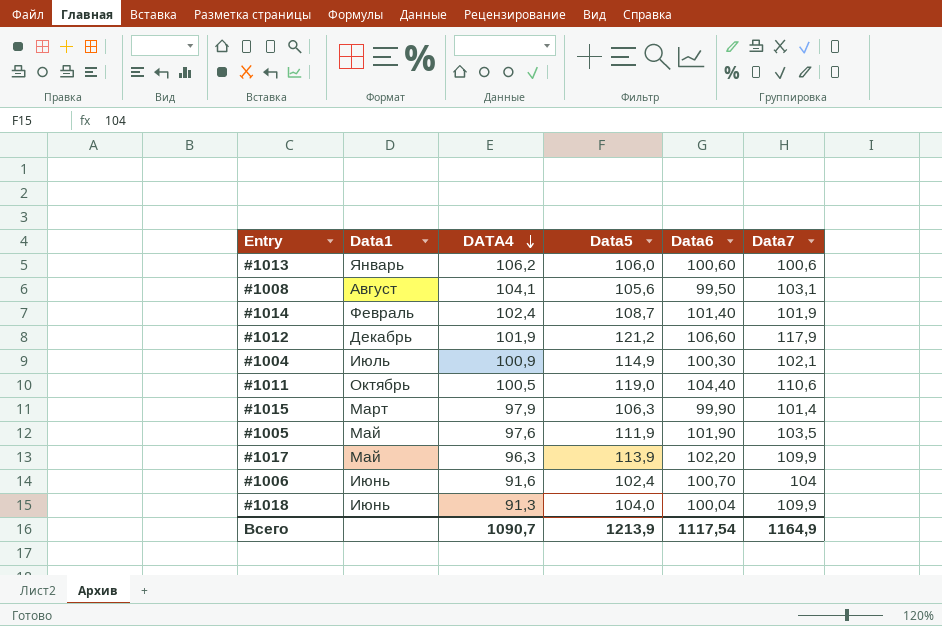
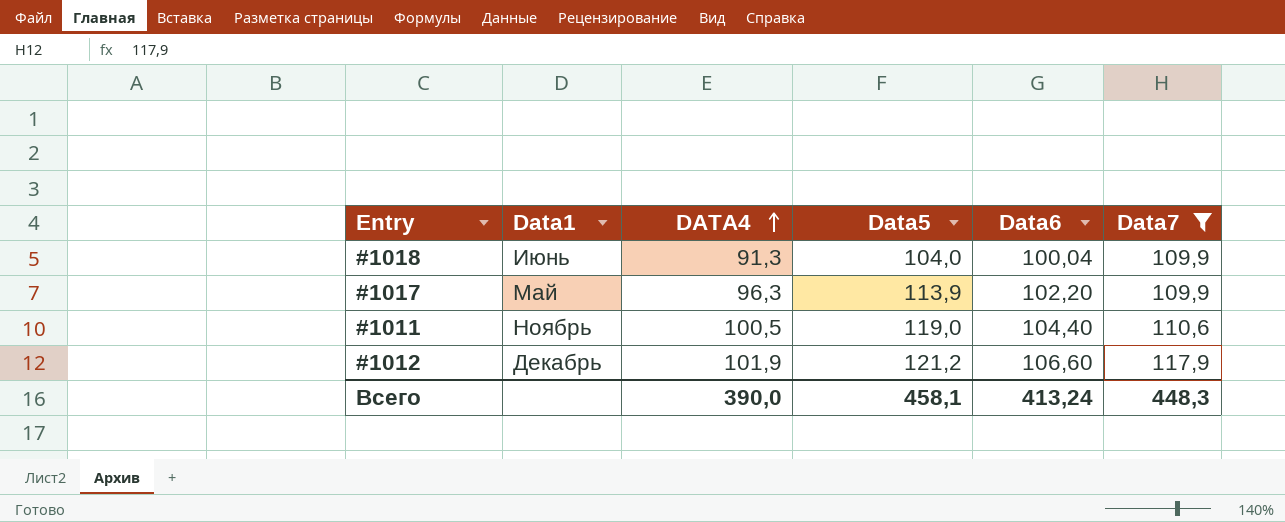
filter: none -> Data7 >= 109,9
row order: DATA4 descending -> DATA4 ascending
#1011 | Data1: Октябрь -> Ноябрь
Всего | DATA4: 1090,7 -> 390,0
Всего | Data5: 1213,9 -> 458,1
Всего | Data6: 1117,54 -> 413,24
Всего | Data7: 1164,9 -> 448,3

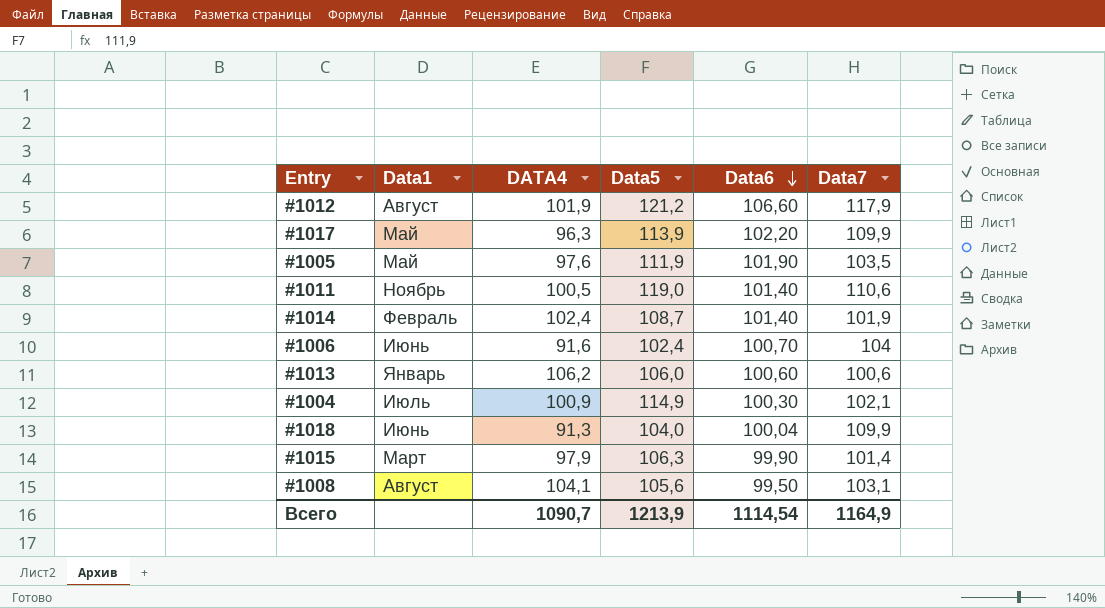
filter: Data7 >= 109,9 -> none
row order: DATA4 ascending -> Data6 descending
#1012 | Data1: Декабрь -> Август
#1011 | Data6: 104,40 -> 101,40
Всего | DATA4: 390,0 -> 1090,7
Всего | Data5: 458,1 -> 1213,9
Всего | Data6: 413,24 -> 1114,54
Всего | Data7: 448,3 -> 1164,9

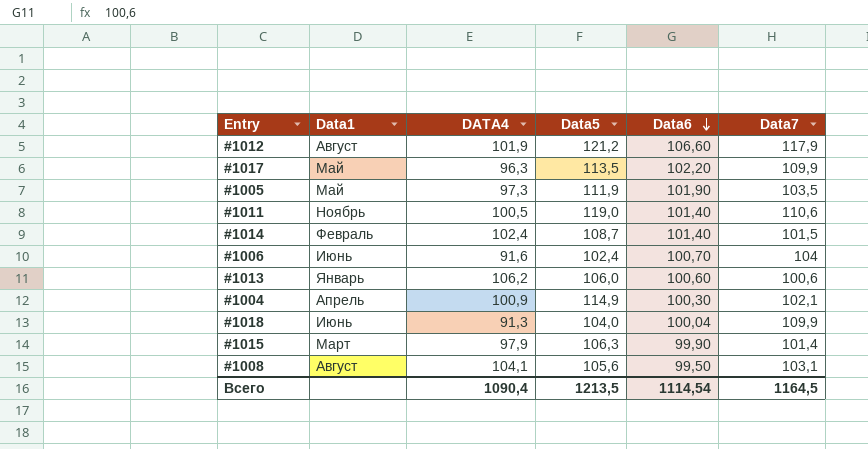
#1017 | Data5: 113,9 -> 113,5
#1005 | DATA4: 97,6 -> 97,3
#1014 | Data7: 101,9 -> 101,5
#1004 | Data1: Июль -> Апрель
Всего | DATA4: 1090,7 -> 1090,4
Всего | Data5: 1213,9 -> 1213,5
Всего | Data7: 1164,9 -> 1164,5

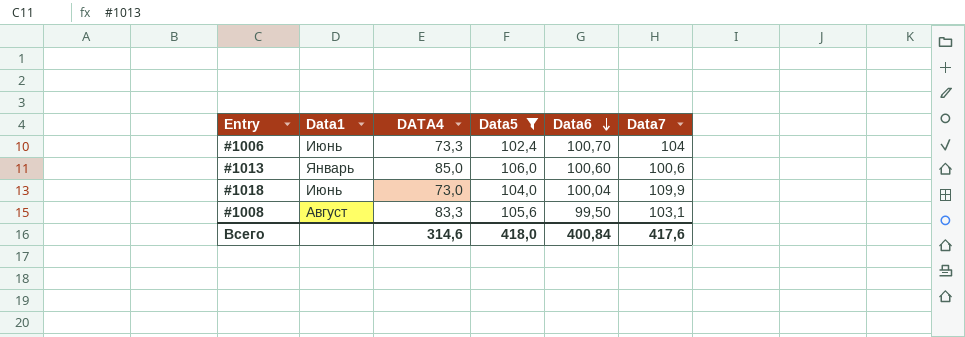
filter: none -> Data5 <= 106,0
#1006 | DATA4: 91,6 -> 73,3
#1013 | DATA4: 106,2 -> 85,0
#1018 | DATA4: 91,3 -> 73,0
#1008 | DATA4: 104,1 -> 83,3
Всего | DATA4: 1090,4 -> 314,6
Всего | Data5: 1213,5 -> 418,0
Всего | Data6: 1114,54 -> 400,84
Всего | Data7: 1164,5 -> 417,6

